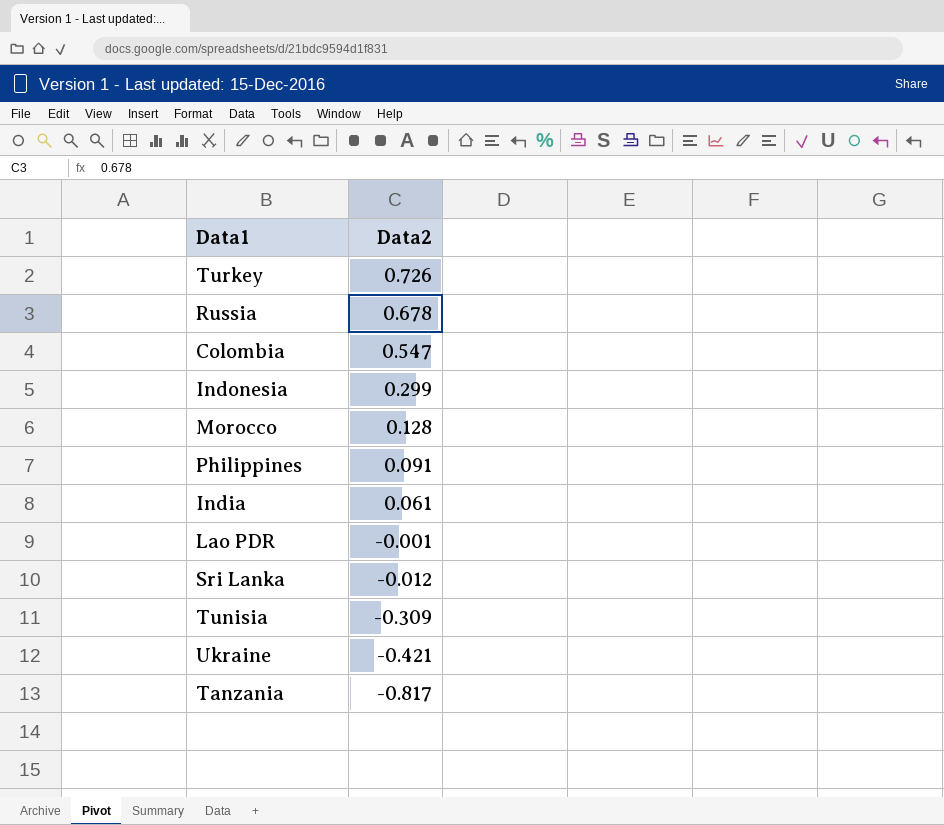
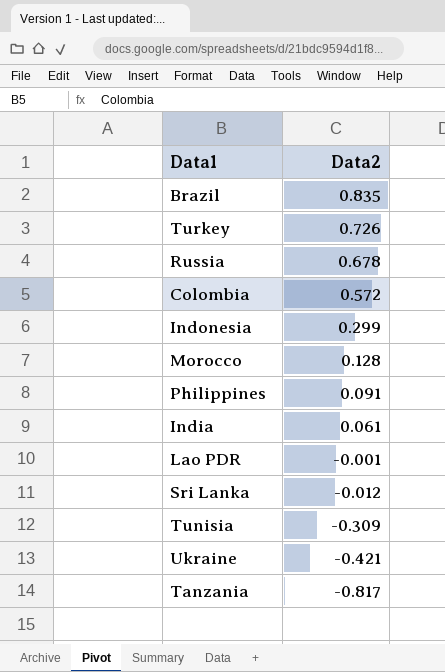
row Brazil: none -> 0.835
Colombia | Data2: 0.547 -> 0.572

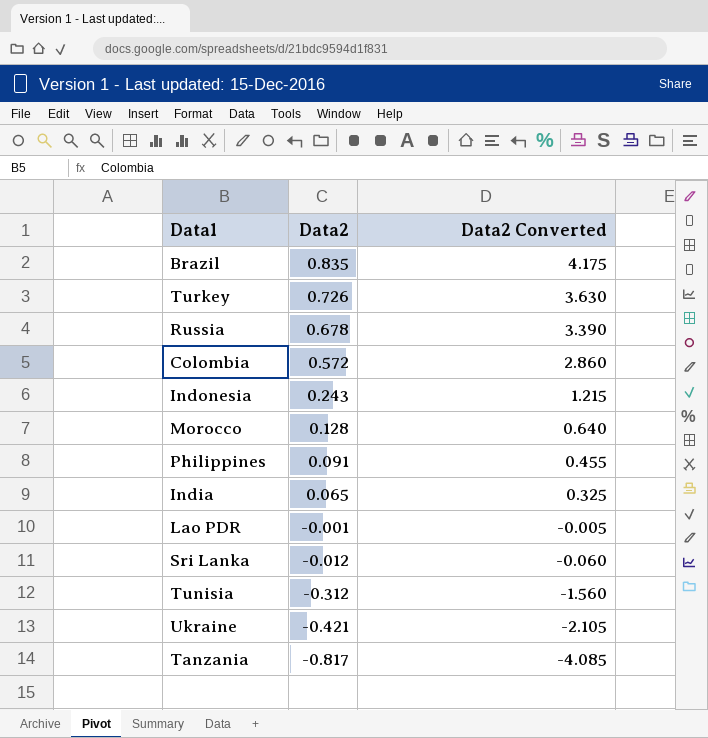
column Data2 Converted | formula: none -> [Data2] * 5
Indonesia | Data2: 0.299 -> 0.243
India | Data2: 0.061 -> 0.065
Tunisia | Data2: -0.309 -> -0.312

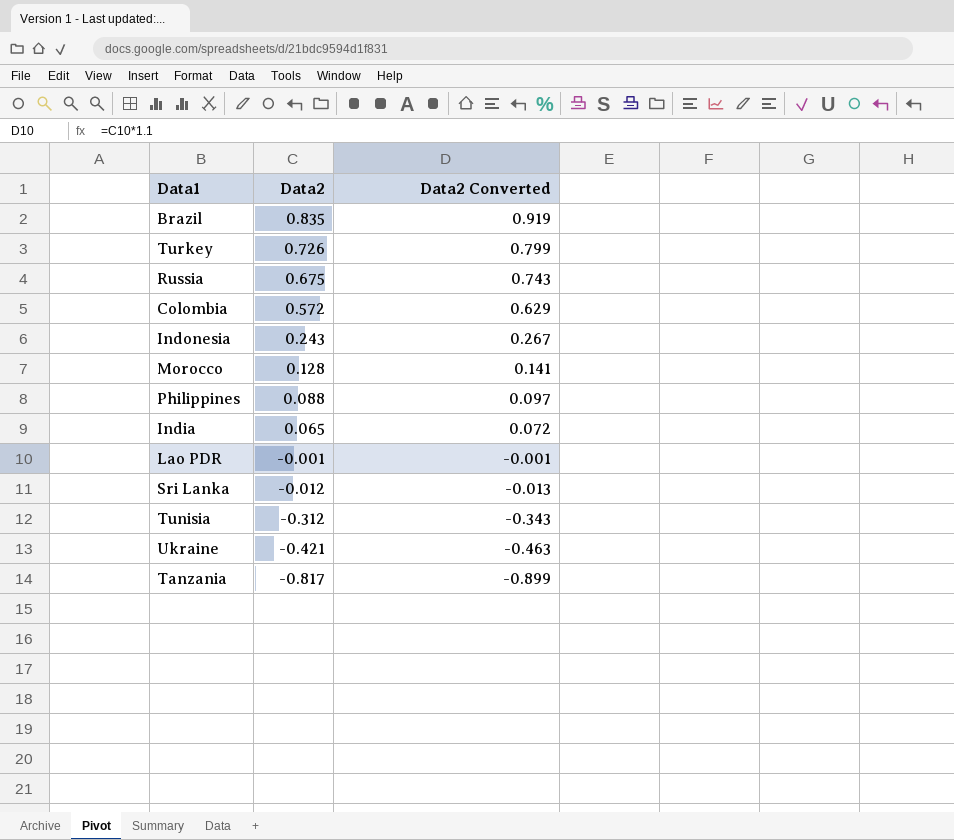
column Data2 Converted | formula: [Data2] * 5 -> [Data2] * 1.1
Russia | Data2: 0.678 -> 0.675
Philippines | Data2: 0.091 -> 0.088

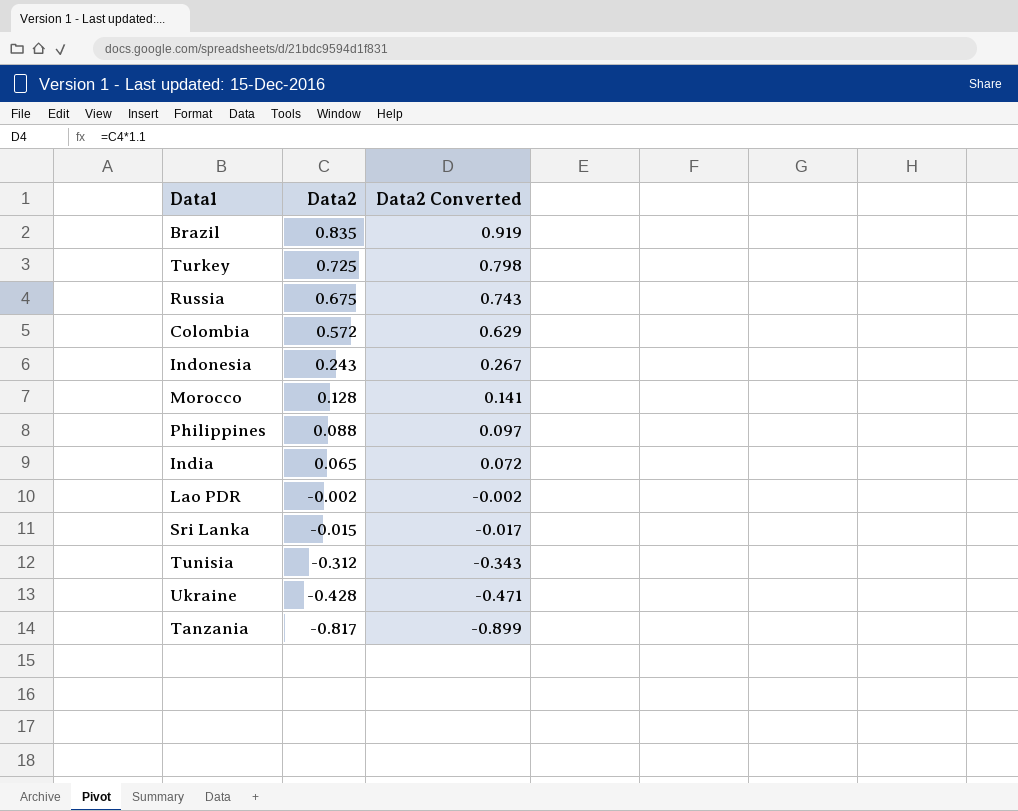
Turkey | Data2: 0.726 -> 0.725
Turkey | Data2 Converted: 0.799 -> 0.798
Lao PDR | Data2: -0.001 -> -0.002
Lao PDR | Data2 Converted: -0.001 -> -0.002
Sri Lanka | Data2: -0.012 -> -0.015
Sri Lanka | Data2 Converted: -0.013 -> -0.017
Ukraine | Data2: -0.421 -> -0.428
Ukraine | Data2 Converted: -0.463 -> -0.471

